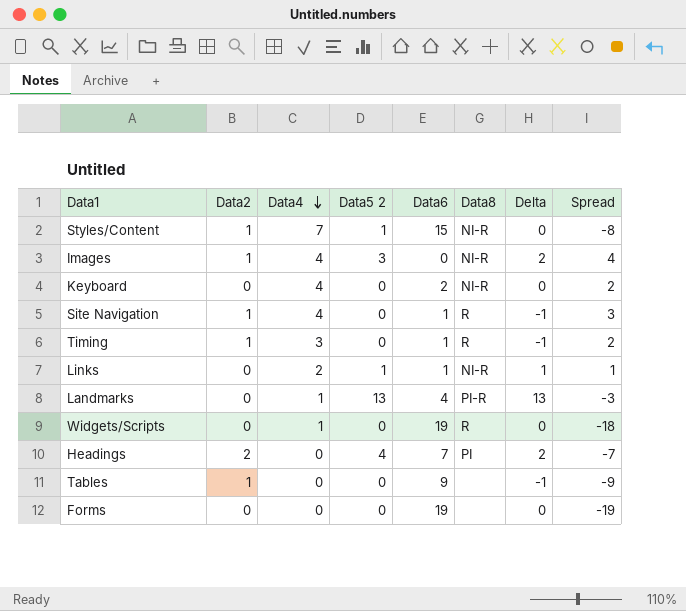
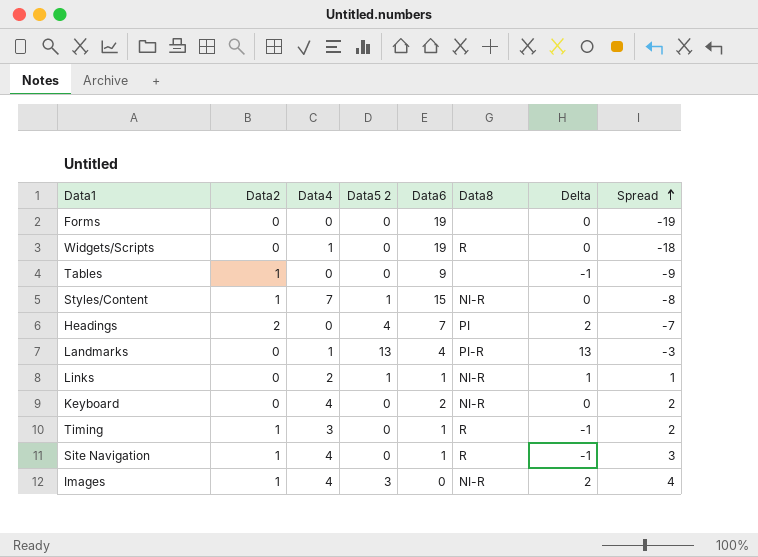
row order: Data4 descending -> Spread ascending

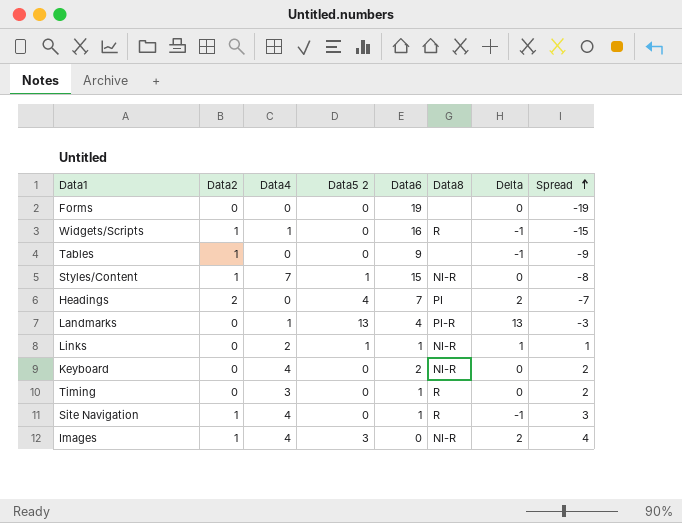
Widgets/Scripts | Data2: 0 -> 1
Widgets/Scripts | Data6: 19 -> 16
Widgets/Scripts | Delta: 0 -> -1
Widgets/Scripts | Spread: -18 -> -15
Timing | Data2: 1 -> 0
Timing | Delta: -1 -> 0

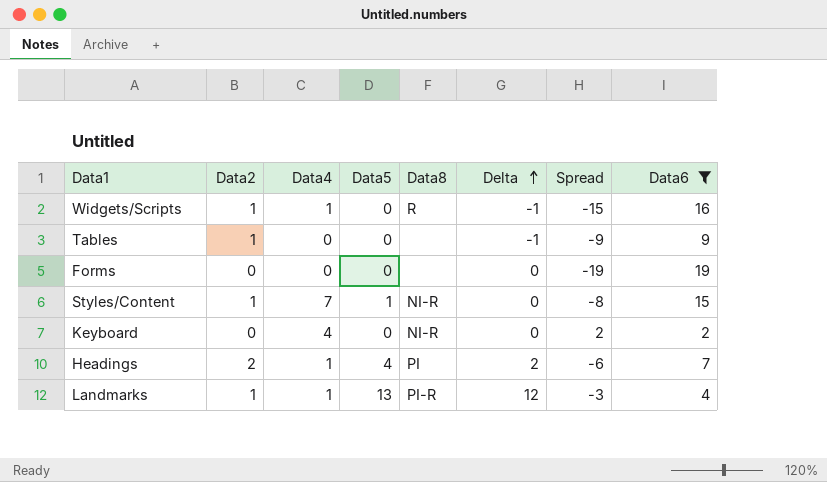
filter: none -> Data6 >= 2
row order: Spread ascending -> Delta ascending
column name: Data5 2 -> Data5
column Data6 | position: 5 -> 8
Headings | Data4: 0 -> 1
Headings | Spread: -7 -> -6
Landmarks | Data2: 0 -> 1
Landmarks | Delta: 13 -> 12

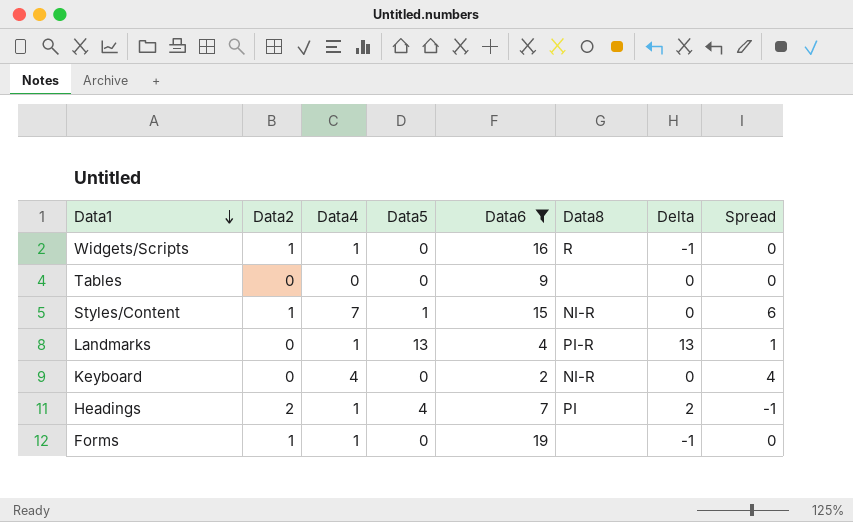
row order: Delta ascending -> Data1 descending
column Data6 | position: 8 -> 5
column Spread | formula: [Data4] - [Data6] -> [Data4] - [Data2]
Tables | Data2: 1 -> 0
Tables | Delta: -1 -> 0
Landmarks | Data2: 1 -> 0
Landmarks | Delta: 12 -> 13
Forms | Data2: 0 -> 1
Forms | Data4: 0 -> 1
Forms | Delta: 0 -> -1

